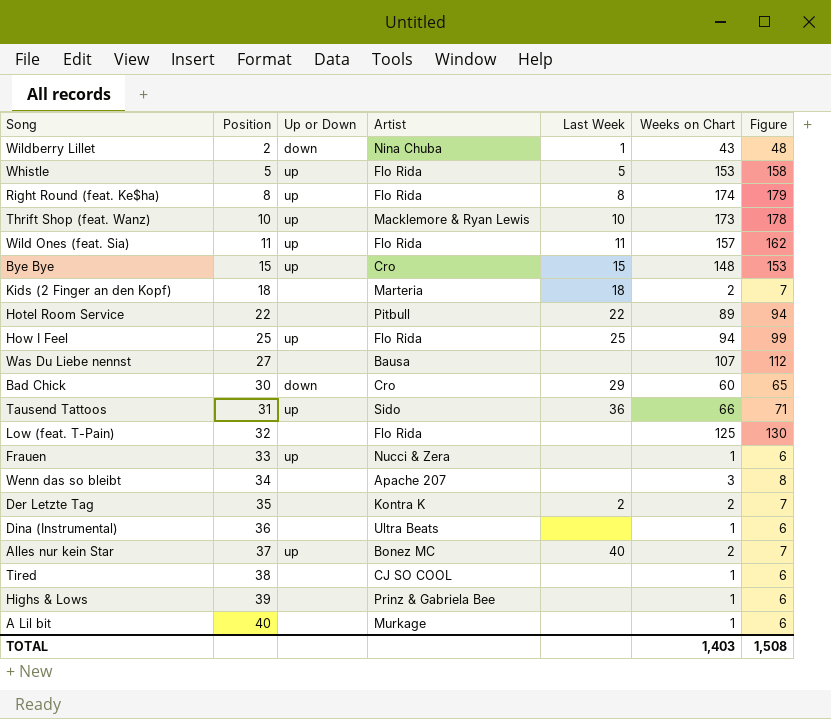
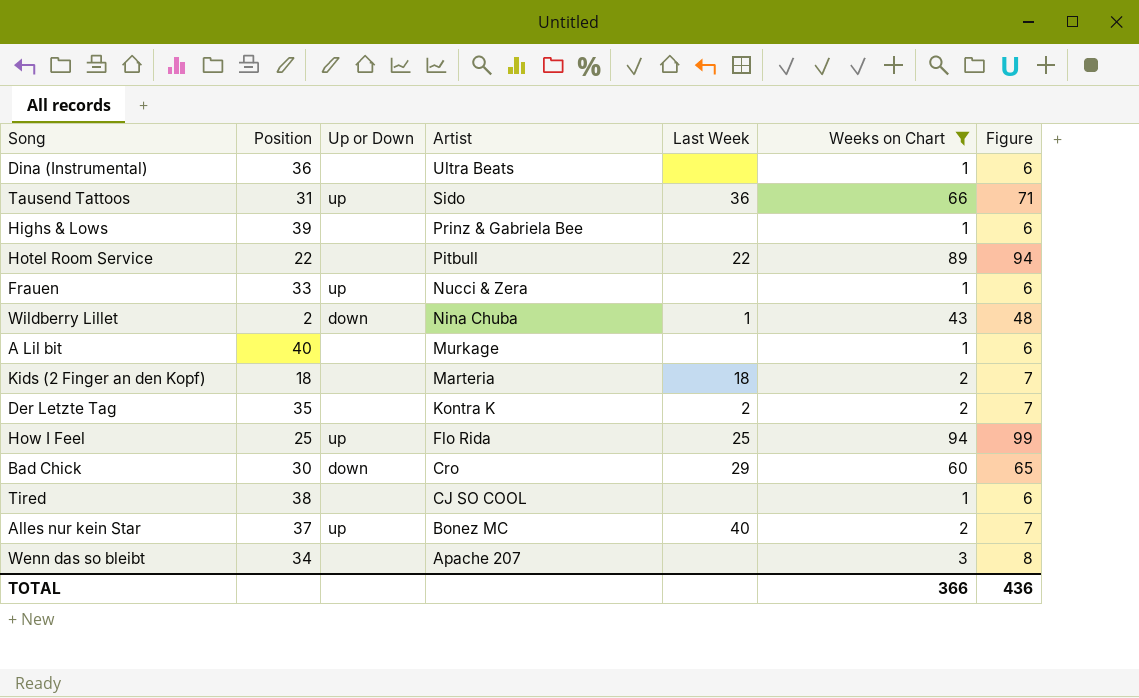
filter: none -> Weeks on Chart <= 94
row order: Position ascending -> Artist descending
TOTAL | Weeks on Chart: 1,403 -> 366
TOTAL | Figure: 1,508 -> 436

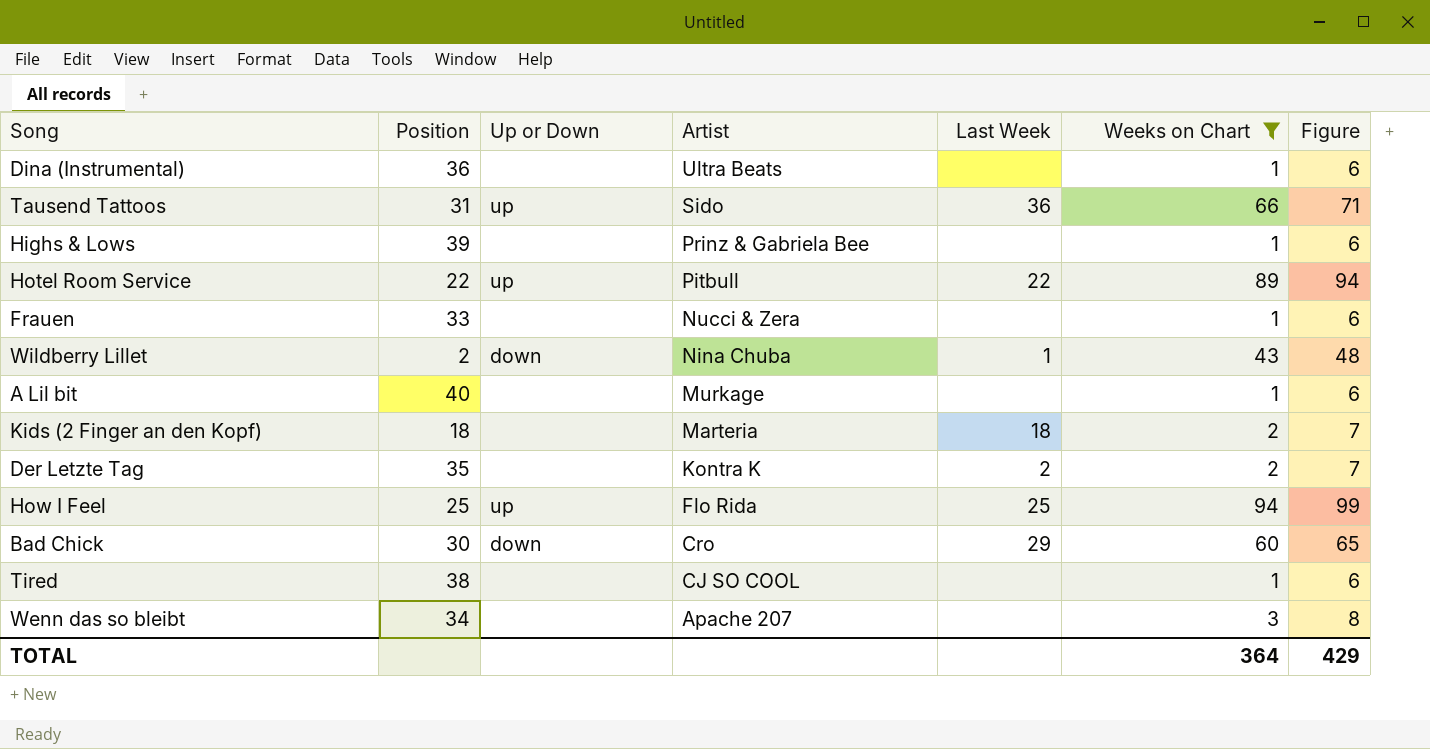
row Alles nur kein Star: 37 | up | Bonez MC | 40 | 2 | 7 -> none
Hotel Room Service | Up or Down: none -> up
Frauen | Up or Down: up -> none
TOTAL | Weeks on Chart: 366 -> 364
TOTAL | Figure: 436 -> 429

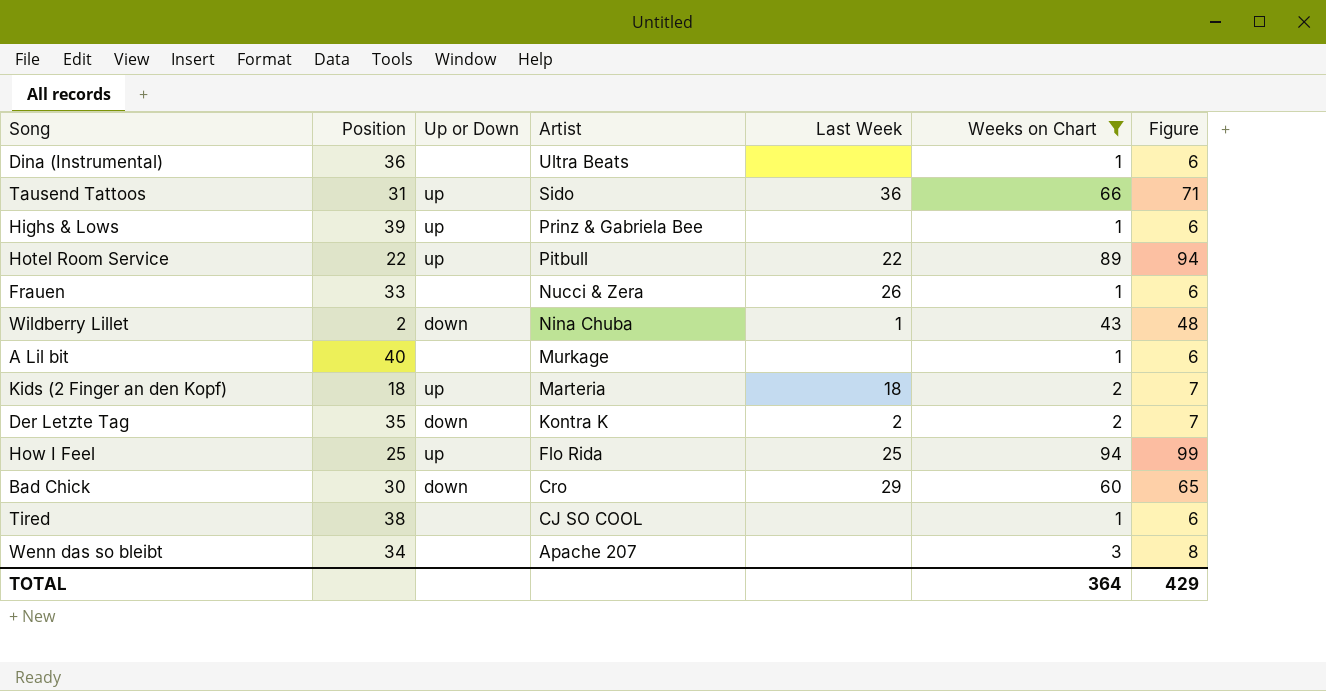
Highs & Lows | Up or Down: none -> up
Frauen | Last Week: none -> 26
Kids (2 Finger an den Kopf) | Up or Down: none -> up
Der Letzte Tag | Up or Down: none -> down

